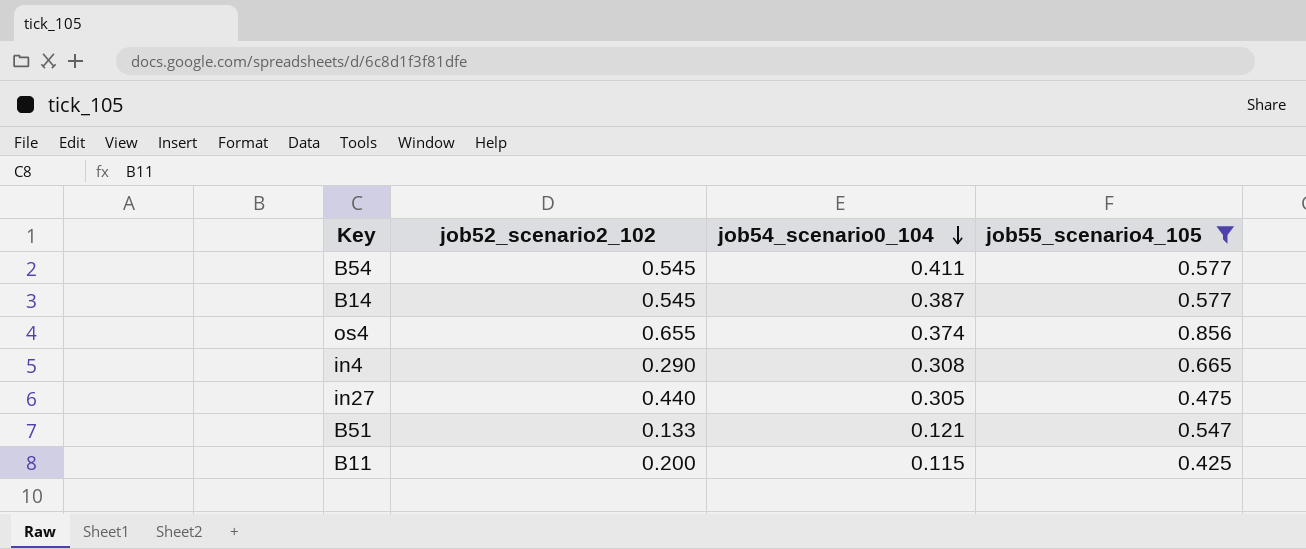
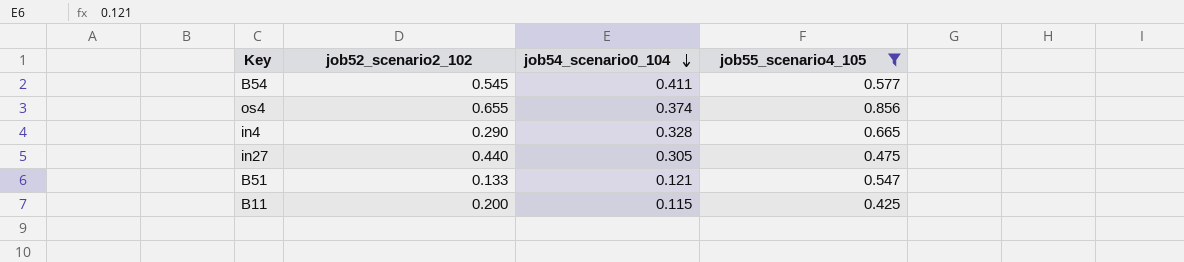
row B14: 0.545 | 0.387 | 0.577 -> none
in4 | job54_scenario0_104: 0.308 -> 0.328

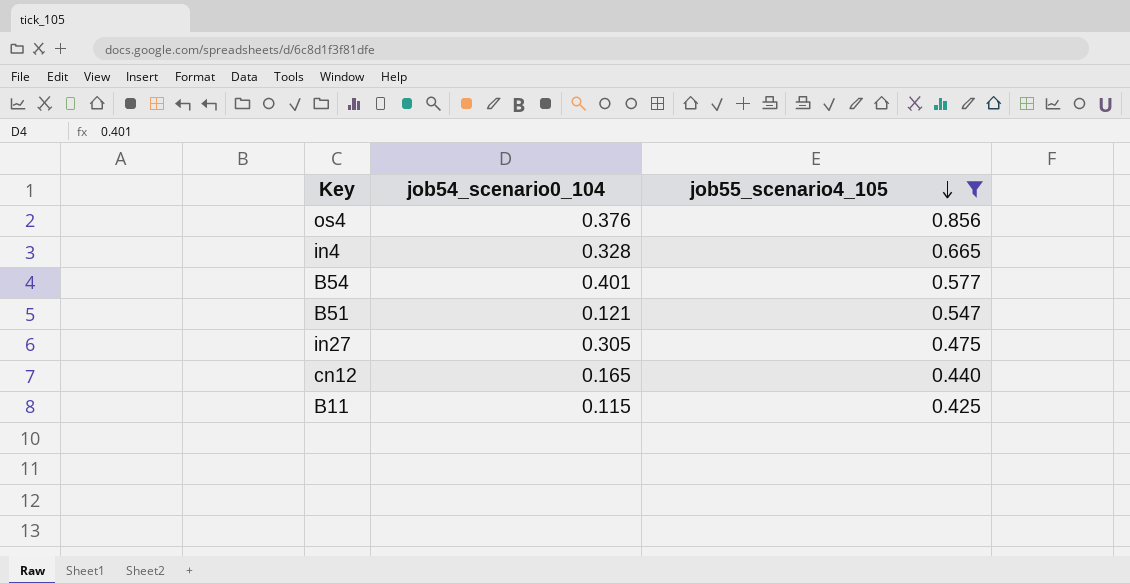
row order: job54_scenario0_104 descending -> job55_scenario4_105 descending
column job52_scenario2_102 | position: 2 -> none
os4 | job54_scenario0_104: 0.374 -> 0.376
B54 | job54_scenario0_104: 0.411 -> 0.401
row cn12: none -> 0.165 | 0.440

